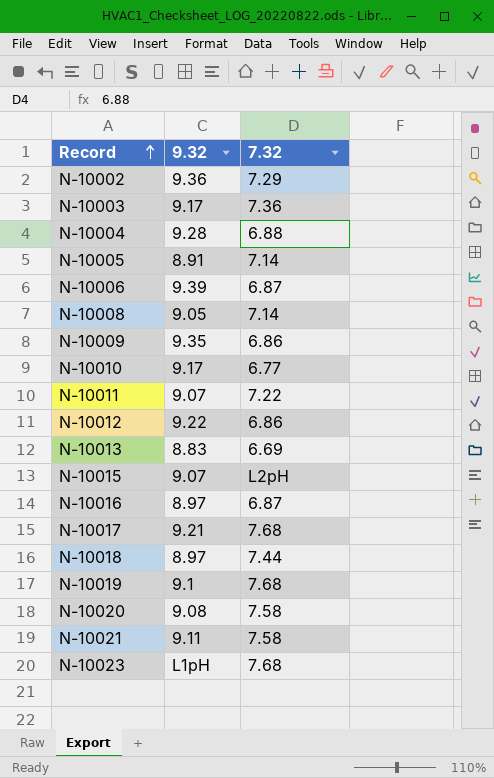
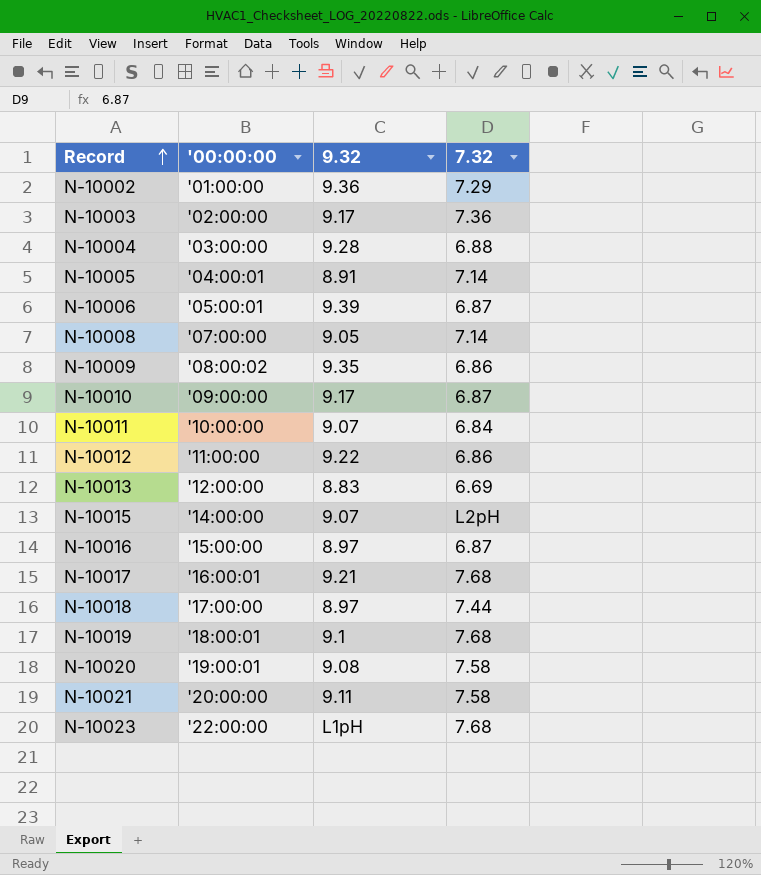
column '00:00:00 | position: none -> 2
N-10010 | 7.32: 6.77 -> 6.87
N-10011 | 7.32: 7.22 -> 6.84

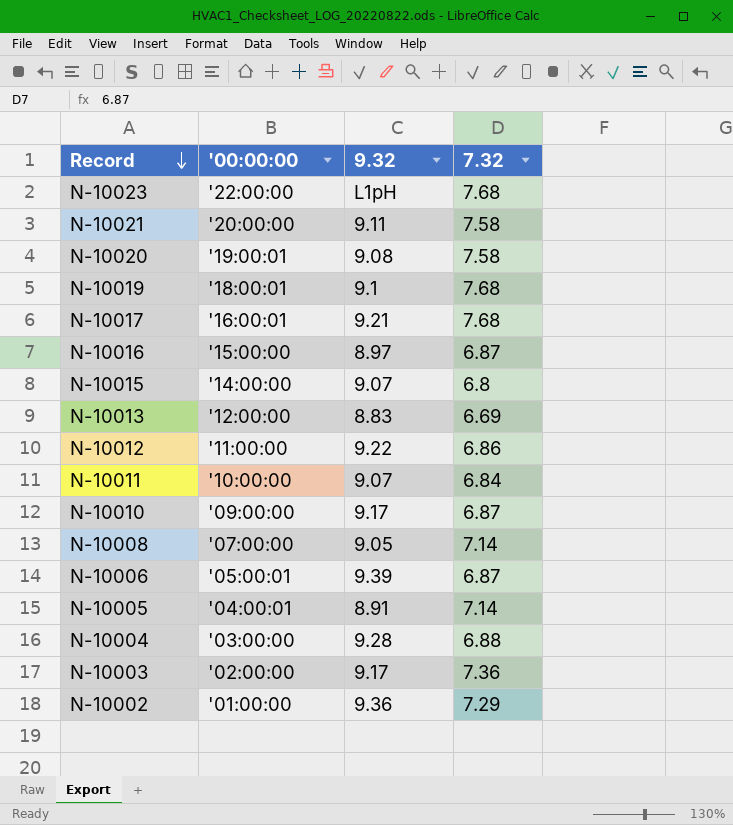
row order: Record ascending -> Record descending
row N-10009: '08:00:02 | 9.35 | 6.86 -> none
row N-10018: '17:00:00 | 8.97 | 7.44 -> none
N-10015 | 7.32: L2pH -> 6.8

